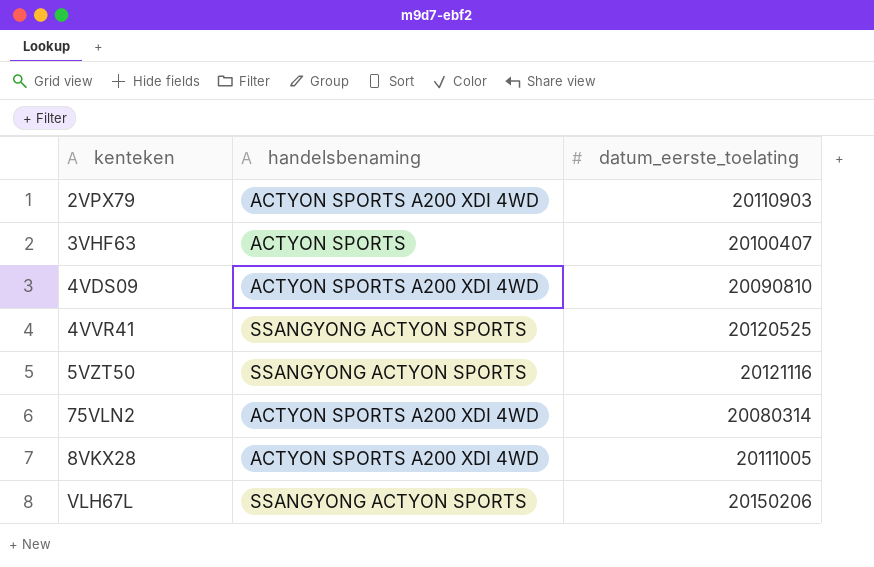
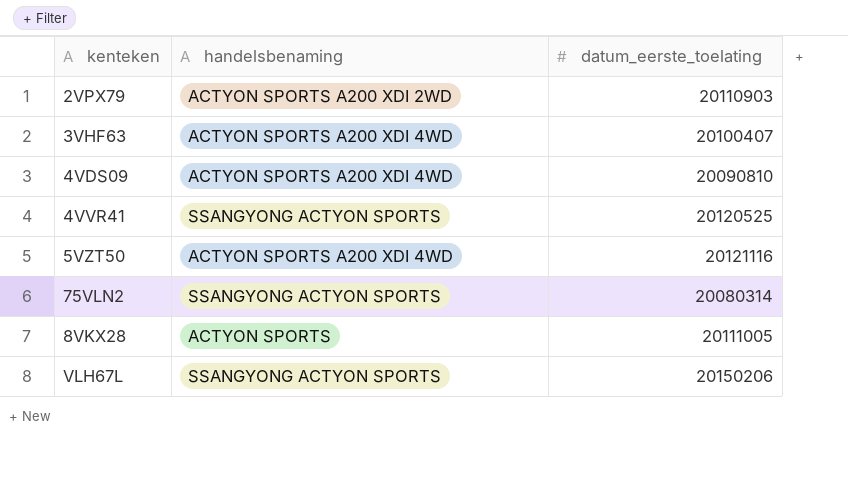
2VPX79 | handelsbenaming: ACTYON SPORTS A200 XDI 4WD -> ACTYON SPORTS A200 XDI 2WD
3VHF63 | handelsbenaming: ACTYON SPORTS -> ACTYON SPORTS A200 XDI 4WD
5VZT50 | handelsbenaming: SSANGYONG ACTYON SPORTS -> ACTYON SPORTS A200 XDI 4WD
75VLN2 | handelsbenaming: ACTYON SPORTS A200 XDI 4WD -> SSANGYONG ACTYON SPORTS
8VKX28 | handelsbenaming: ACTYON SPORTS A200 XDI 4WD -> ACTYON SPORTS

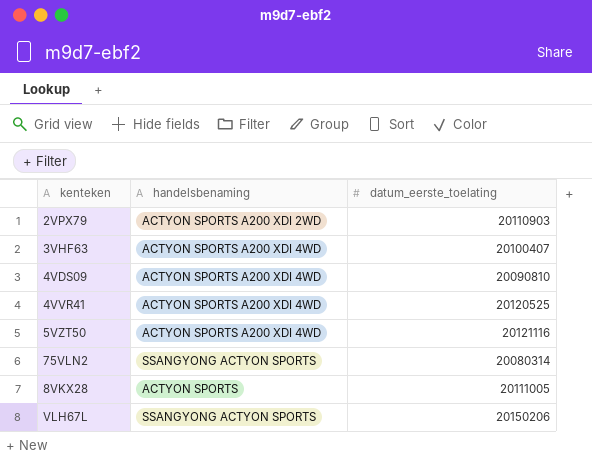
4VVR41 | handelsbenaming: SSANGYONG ACTYON SPORTS -> ACTYON SPORTS A200 XDI 4WD

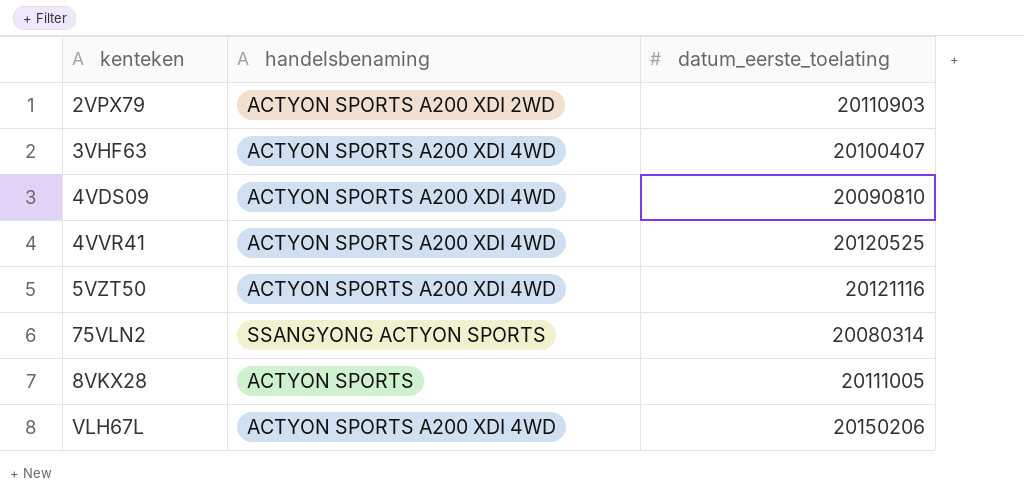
VLH67L | handelsbenaming: SSANGYONG ACTYON SPORTS -> ACTYON SPORTS A200 XDI 4WD

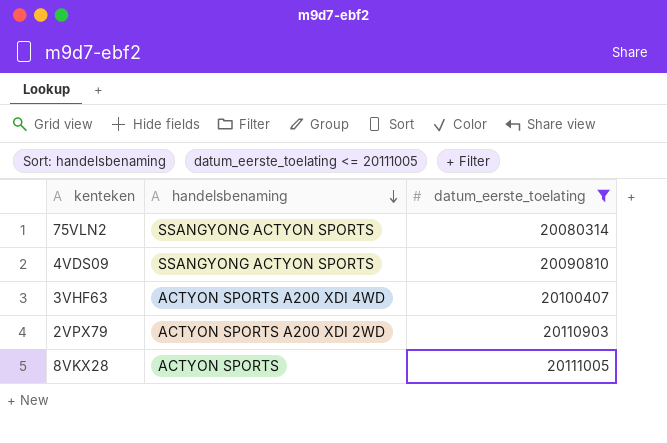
filter: none -> datum_eerste_toelating <= 20111005
row order: none -> handelsbenaming descending
4VDS09 | handelsbenaming: ACTYON SPORTS A200 XDI 4WD -> SSANGYONG ACTYON SPORTS

